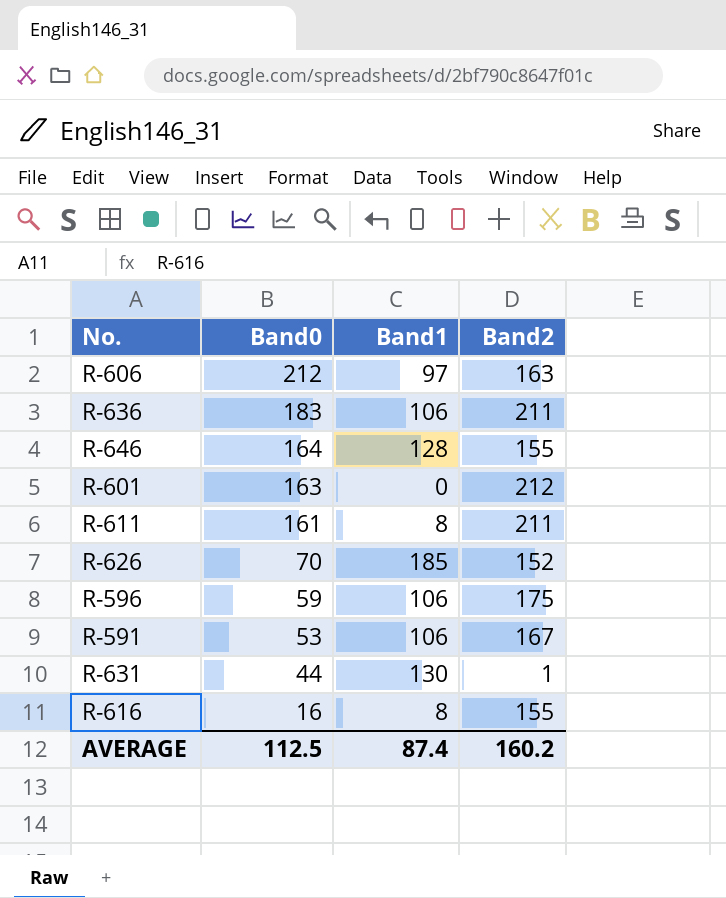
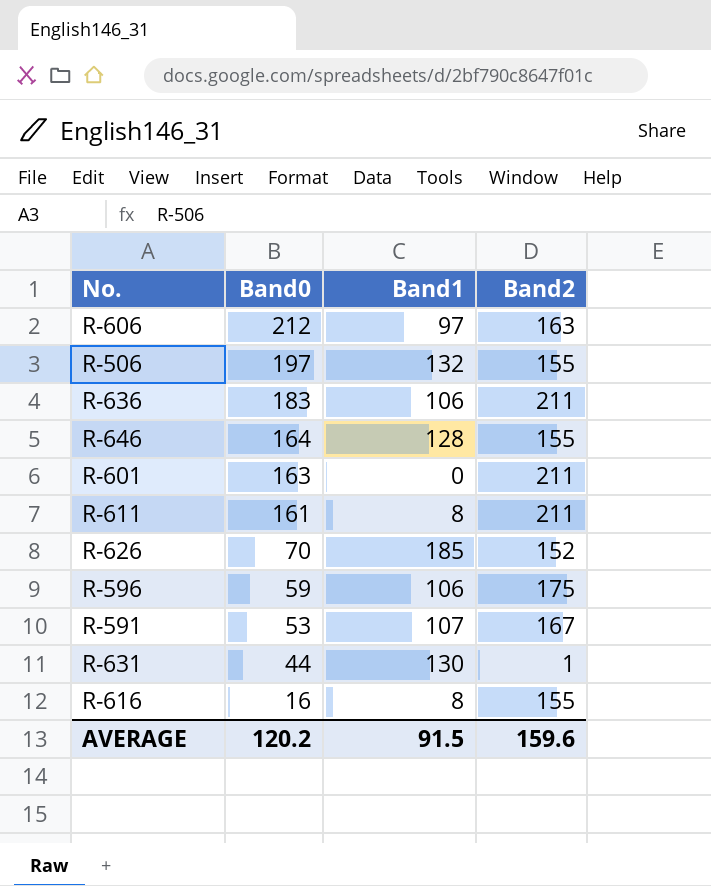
row R-506: none -> 197 | 132 | 155
R-601 | Band2: 212 -> 211
R-591 | Band1: 106 -> 107
AVERAGE | Band0: 112.5 -> 120.2
AVERAGE | Band1: 87.4 -> 91.5
AVERAGE | Band2: 160.2 -> 159.6

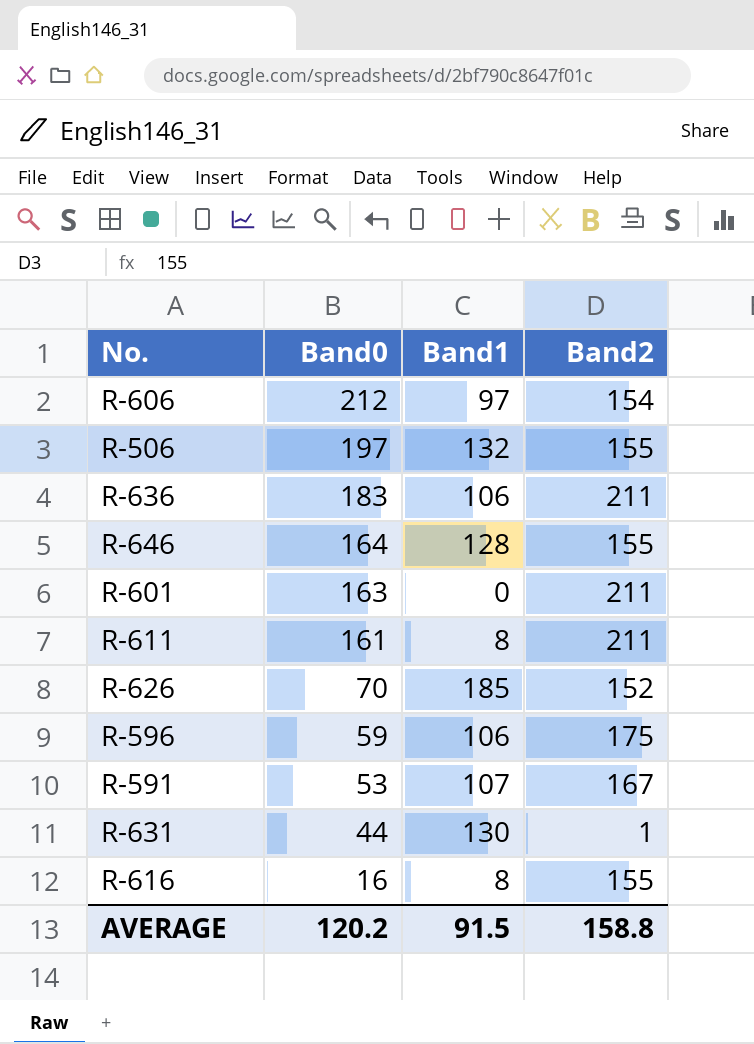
R-606 | Band2: 163 -> 154
AVERAGE | Band2: 159.6 -> 158.8

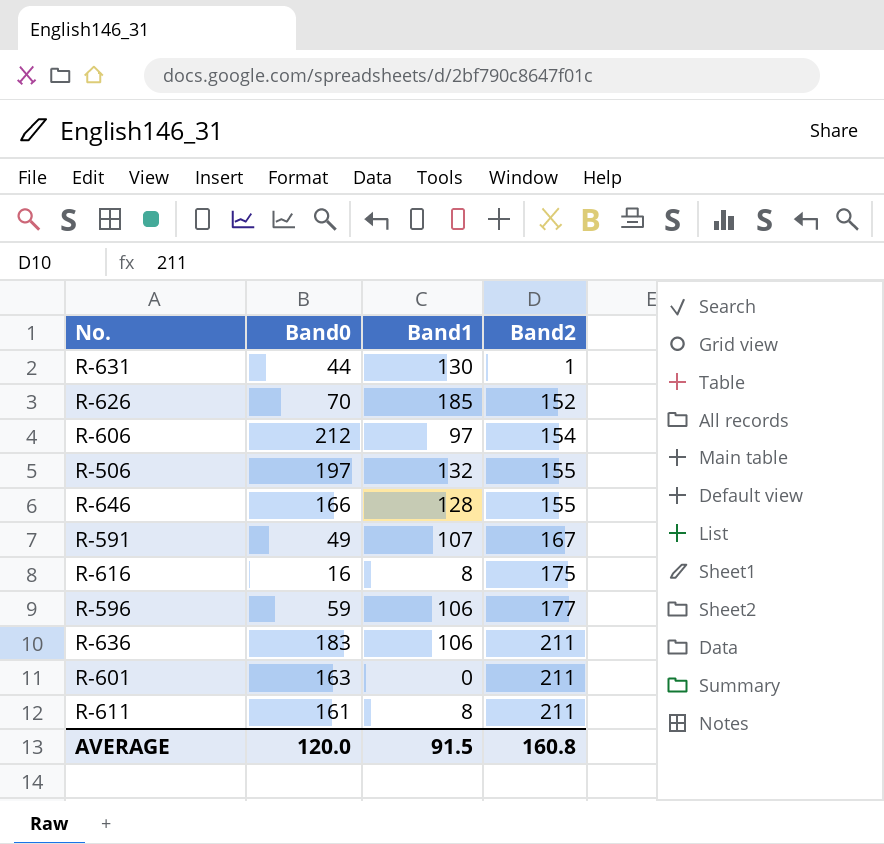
row order: Band0 descending -> Band2 ascending
R-646 | Band0: 164 -> 166
R-591 | Band0: 53 -> 49
R-616 | Band2: 155 -> 175
R-596 | Band2: 175 -> 177
AVERAGE | Band0: 120.2 -> 120.0
AVERAGE | Band2: 158.8 -> 160.8

